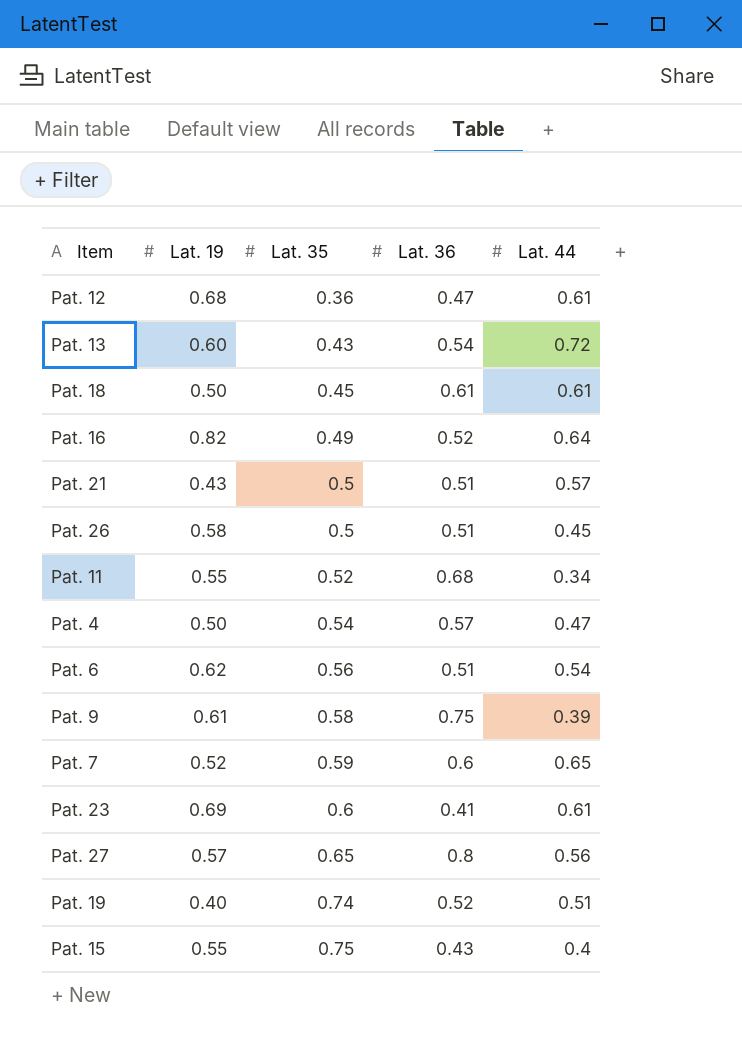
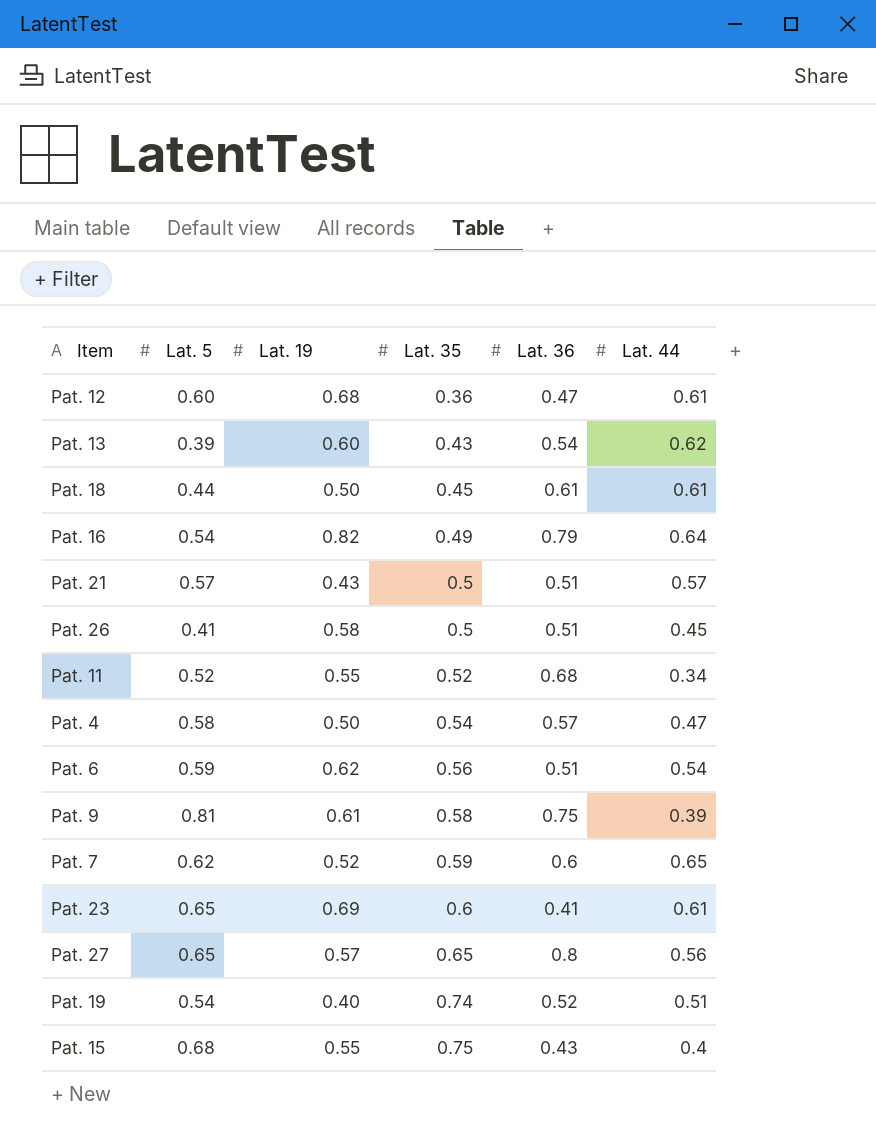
column Lat. 5 | position: none -> 2
Pat. 13 | Lat. 44: 0.72 -> 0.62
Pat. 16 | Lat. 36: 0.52 -> 0.79

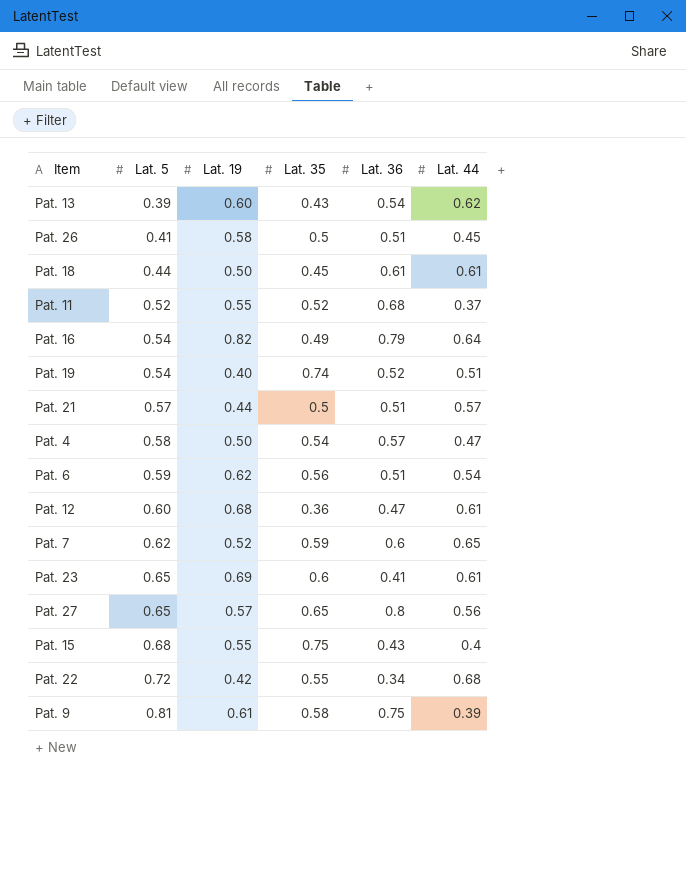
row order: Lat. 35 ascending -> Lat. 5 ascending
Pat. 11 | Lat. 44: 0.34 -> 0.37
Pat. 21 | Lat. 19: 0.43 -> 0.44
row Pat. 22: none -> 0.72 | 0.42 | 0.55 | 0.34 | 0.68

